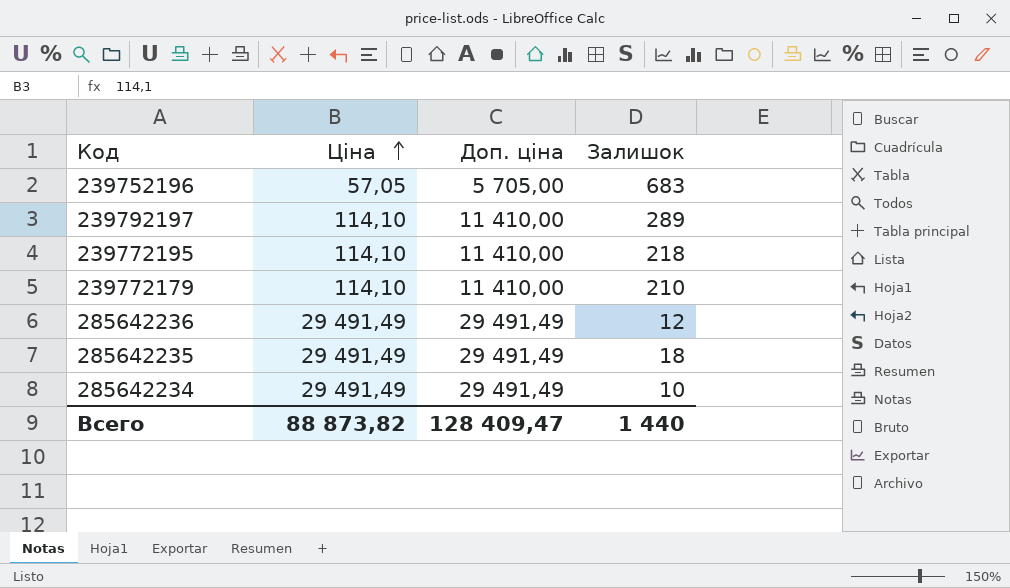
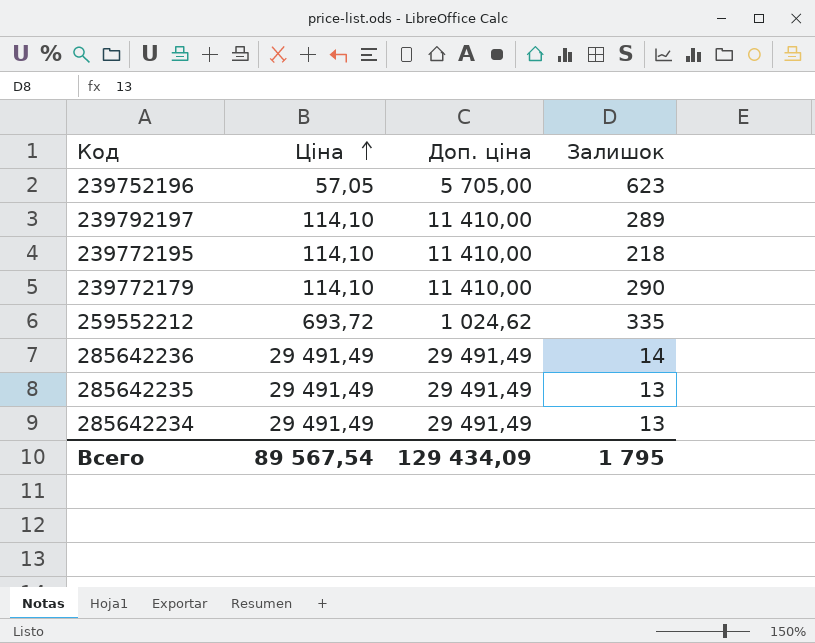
239752196 | Залишок: 683 -> 623
239772179 | Залишок: 210 -> 290
row 259552212: none -> 693,72 | 1 024,62 | 335
285642236 | Залишок: 12 -> 14
285642235 | Залишок: 18 -> 13
285642234 | Залишок: 10 -> 13
Всего | Ціна: 88 873,82 -> 89 567,54
Всего | Доп. ціна: 128 409,47 -> 129 434,09
Всего | Залишок: 1 440 -> 1 795

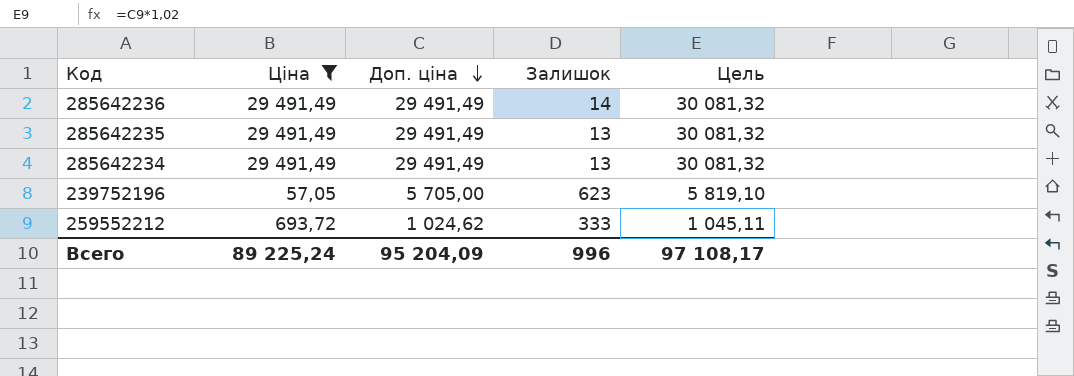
filter: none -> Ціна != 114,10
row order: Ціна ascending -> Доп. ціна descending
column Цель | formula: none -> [Доп. ціна] * 1,02
259552212 | Залишок: 335 -> 333
Всего | Ціна: 89 567,54 -> 89 225,24
Всего | Доп. ціна: 129 434,09 -> 95 204,09
Всего | Залишок: 1 795 -> 996

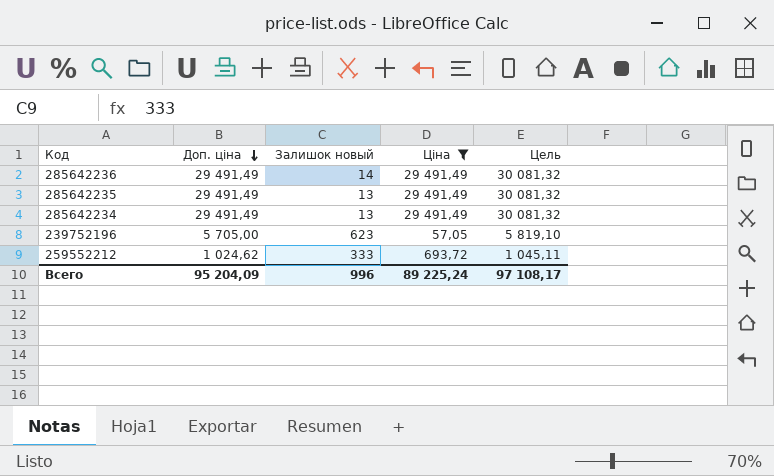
column name: Залишок -> Залишок новый
column Ціна | position: 2 -> 4

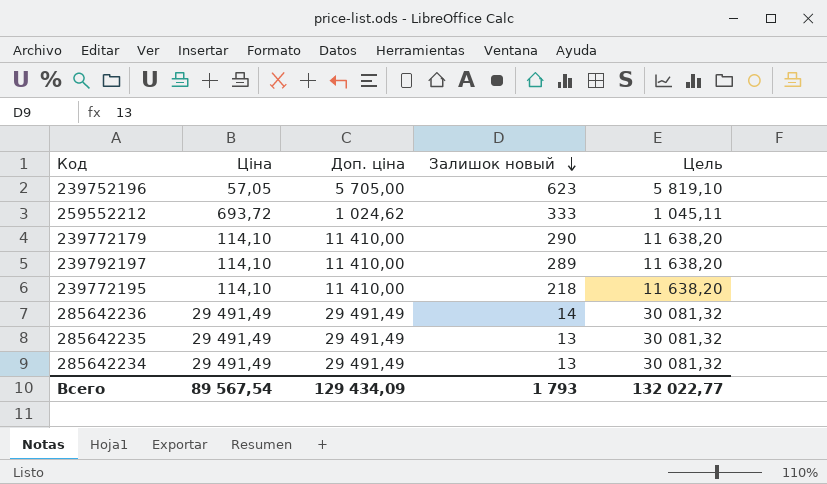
filter: Ціна != 114,10 -> none
row order: Доп. ціна descending -> Залишок новый descending
column Ціна | position: 4 -> 2
Всего | Ціна: 89 225,24 -> 89 567,54
Всего | Доп. ціна: 95 204,09 -> 129 434,09
Всего | Залишок новый: 996 -> 1 793
Всего | Цель: 97 108,17 -> 132 022,77

